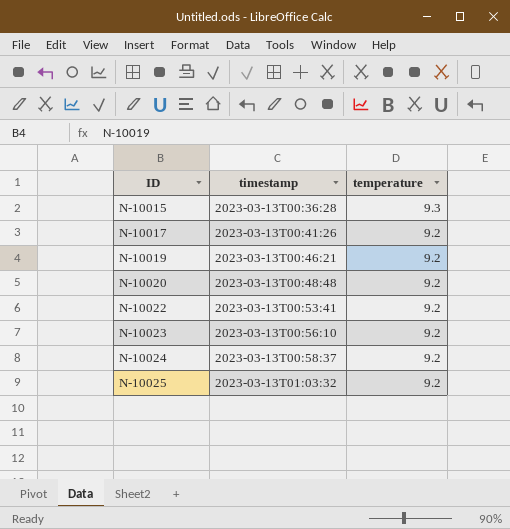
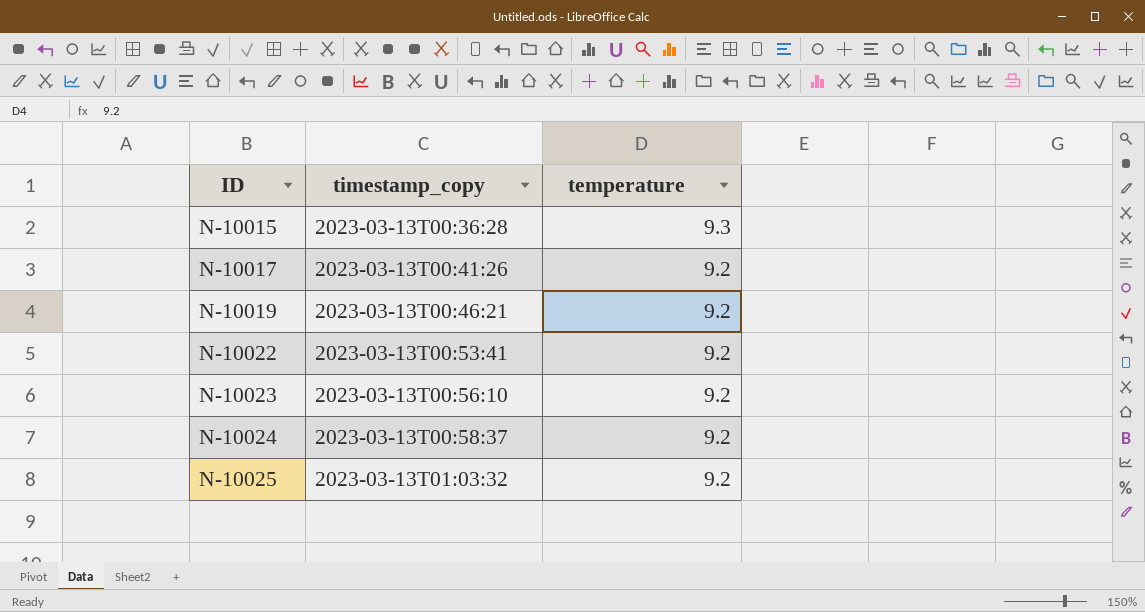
column name: timestamp -> timestamp_copy
row N-10020: 2023-03-13T00:48:48 | 9.2 -> none

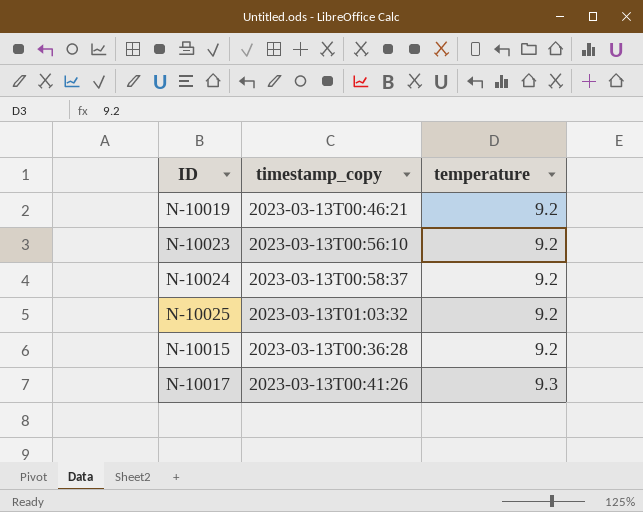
row order: ID ascending -> temperature ascending
row N-10022: 2023-03-13T00:53:41 | 9.2 -> none
N-10015 | temperature: 9.3 -> 9.2
N-10017 | temperature: 9.2 -> 9.3

